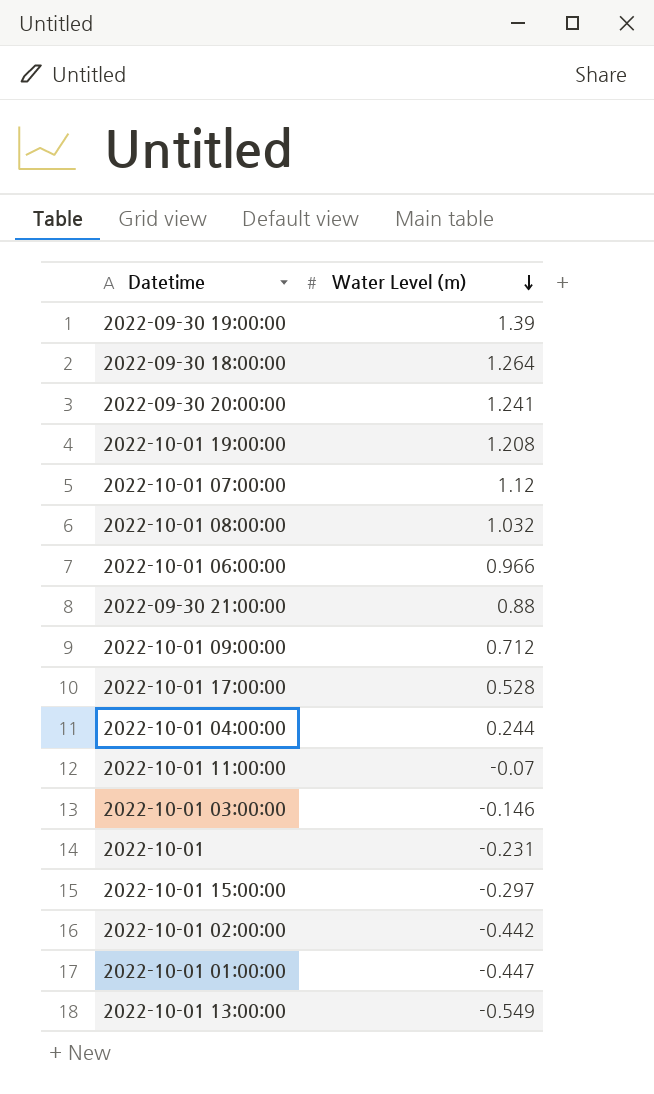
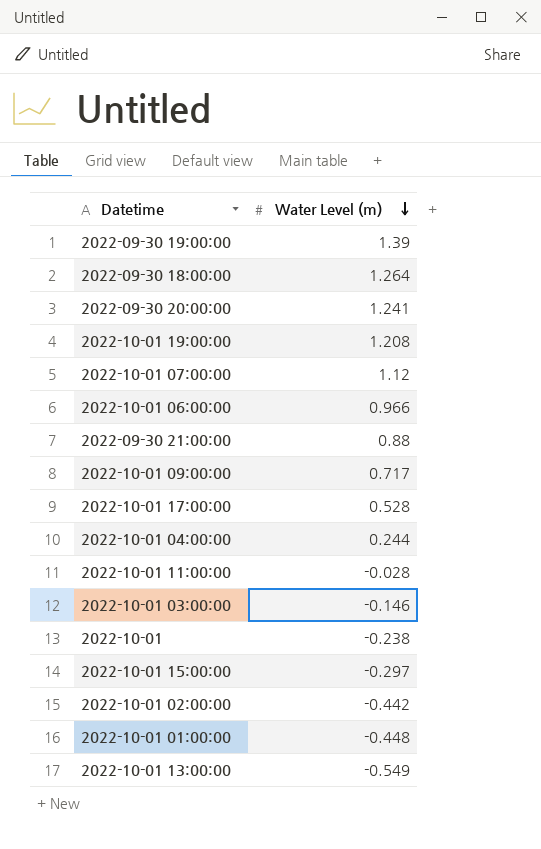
row 2022-10-01 08:00:00: 1.032 -> none
2022-10-01 09:00:00 | Water Level (m): 0.712 -> 0.717
2022-10-01 11:00:00 | Water Level (m): -0.07 -> -0.028
2022-10-01 | Water Level (m): -0.231 -> -0.238
2022-10-01 01:00:00 | Water Level (m): -0.447 -> -0.448

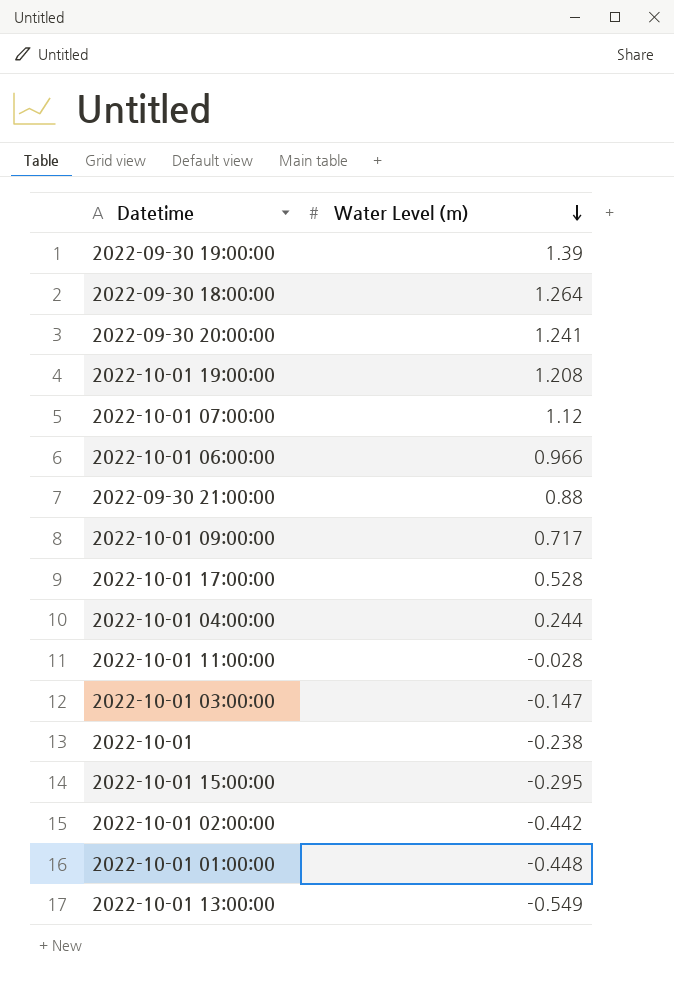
2022-10-01 03:00:00 | Water Level (m): -0.146 -> -0.147
2022-10-01 15:00:00 | Water Level (m): -0.297 -> -0.295

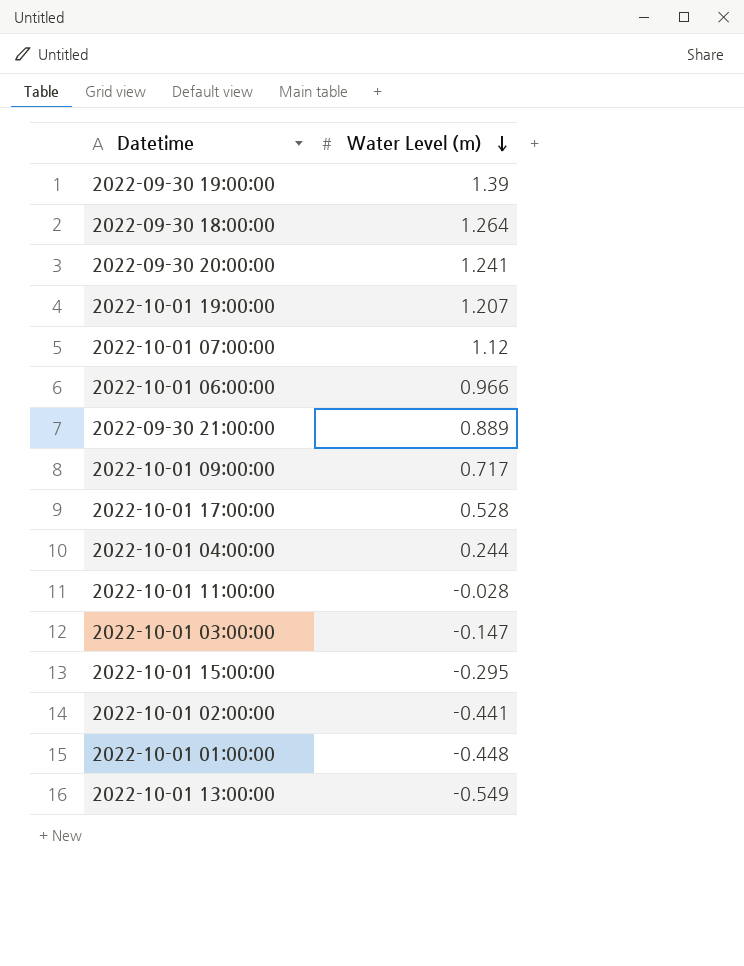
row 2022-10-01: -0.238 -> none
2022-10-01 19:00:00 | Water Level (m): 1.208 -> 1.207
2022-09-30 21:00:00 | Water Level (m): 0.88 -> 0.889
2022-10-01 02:00:00 | Water Level (m): -0.442 -> -0.441

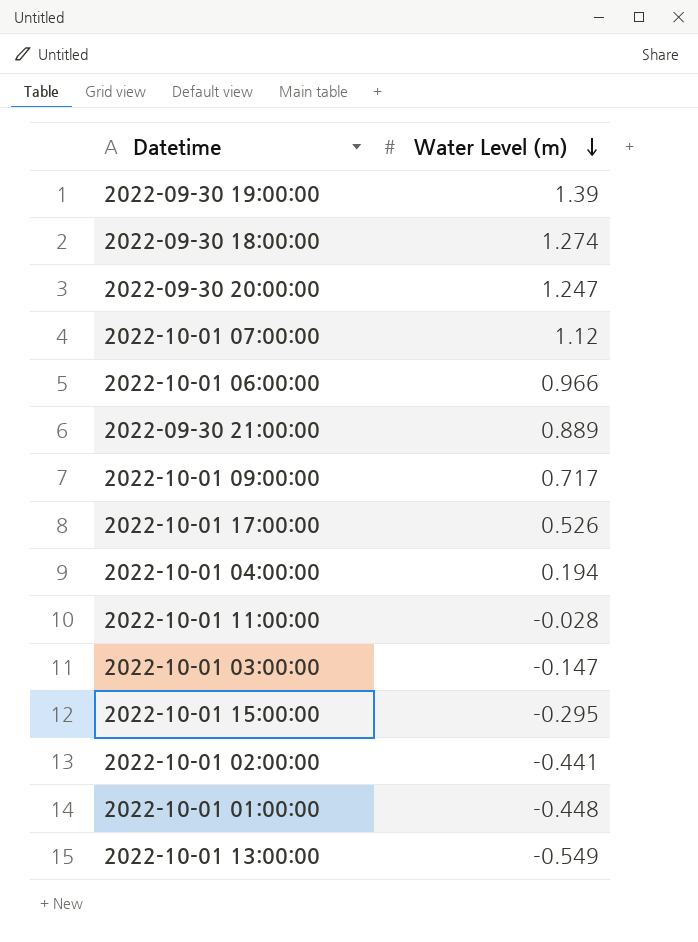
row 2022-10-01 19:00:00: 1.207 -> none
2022-09-30 18:00:00 | Water Level (m): 1.264 -> 1.274
2022-09-30 20:00:00 | Water Level (m): 1.241 -> 1.247
2022-10-01 17:00:00 | Water Level (m): 0.528 -> 0.526
2022-10-01 04:00:00 | Water Level (m): 0.244 -> 0.194

